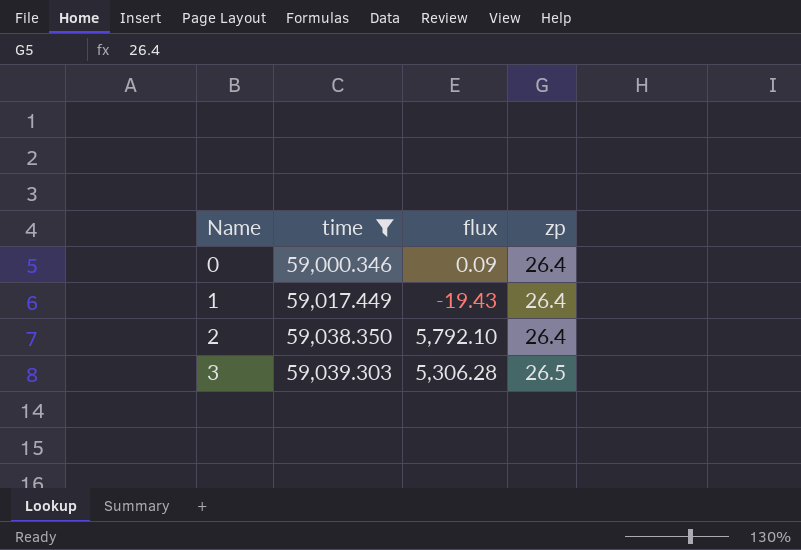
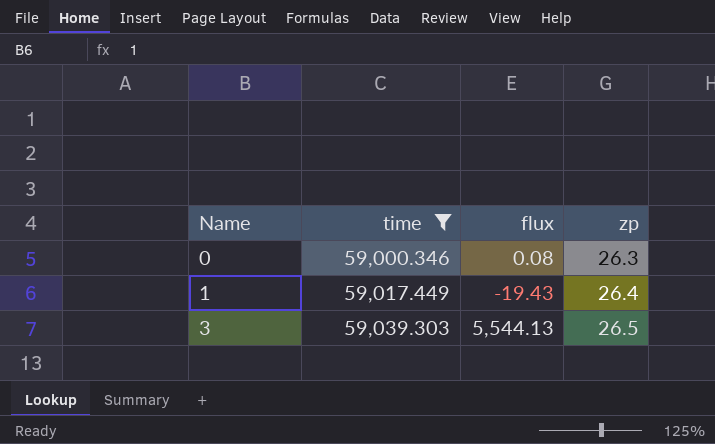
row 2: 59,038.350 | 5,792.10 | 26.4 -> none
0 | flux: 0.09 -> 0.08
0 | zp: 26.4 -> 26.3
3 | flux: 5,306.28 -> 5,544.13

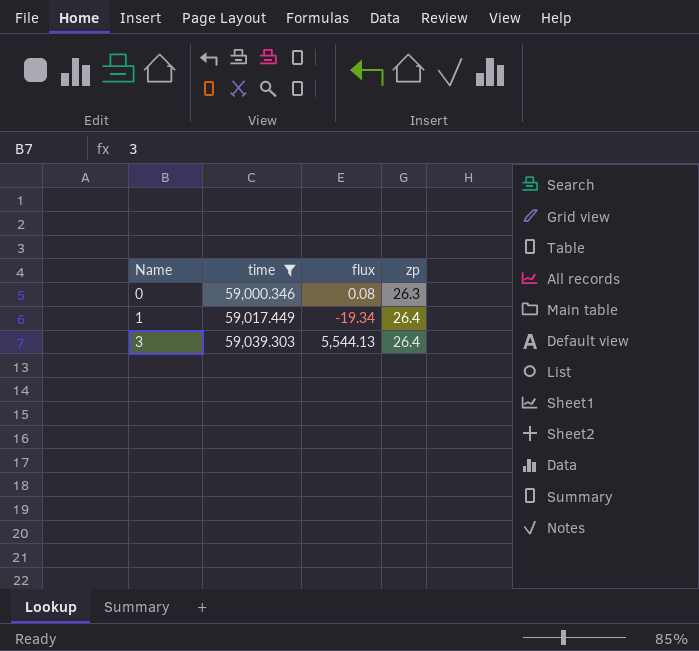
1 | flux: -19.43 -> -19.34
3 | zp: 26.5 -> 26.4

